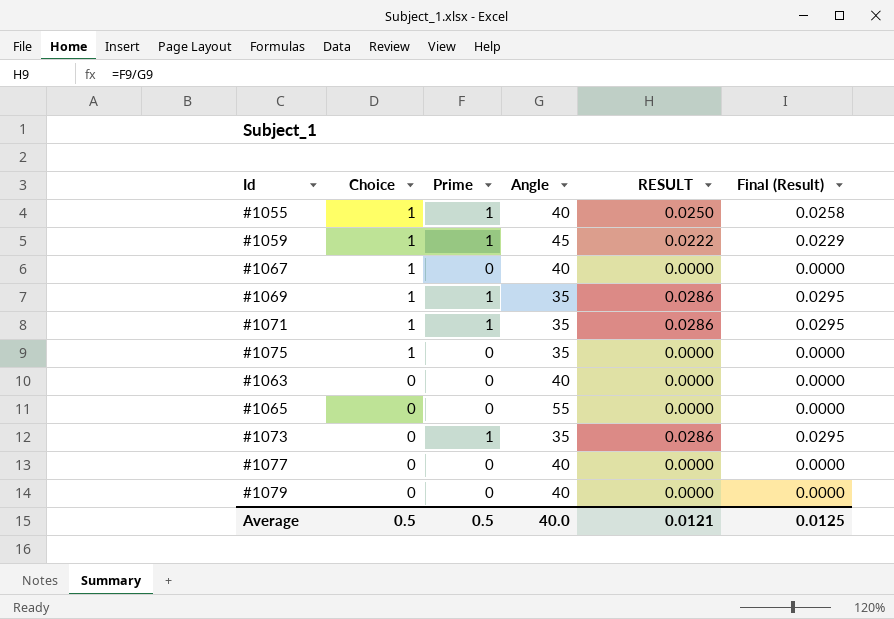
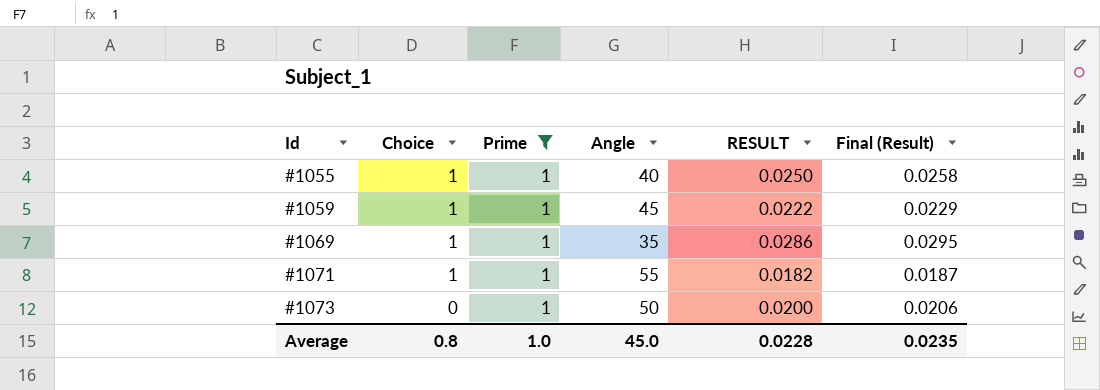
filter: none -> Prime = 1
#1071 | Angle: 35 -> 55
#1071 | RESULT: 0.0286 -> 0.0182
#1071 | Final (Result): 0.0295 -> 0.0187
#1073 | Angle: 35 -> 50
#1073 | RESULT: 0.0286 -> 0.0200
#1073 | Final (Result): 0.0295 -> 0.0206
Average | Choice: 0.5 -> 0.8
Average | Prime: 0.5 -> 1.0
Average | Angle: 40.0 -> 45.0
Average | RESULT: 0.0121 -> 0.0228
Average | Final (Result): 0.0125 -> 0.0235

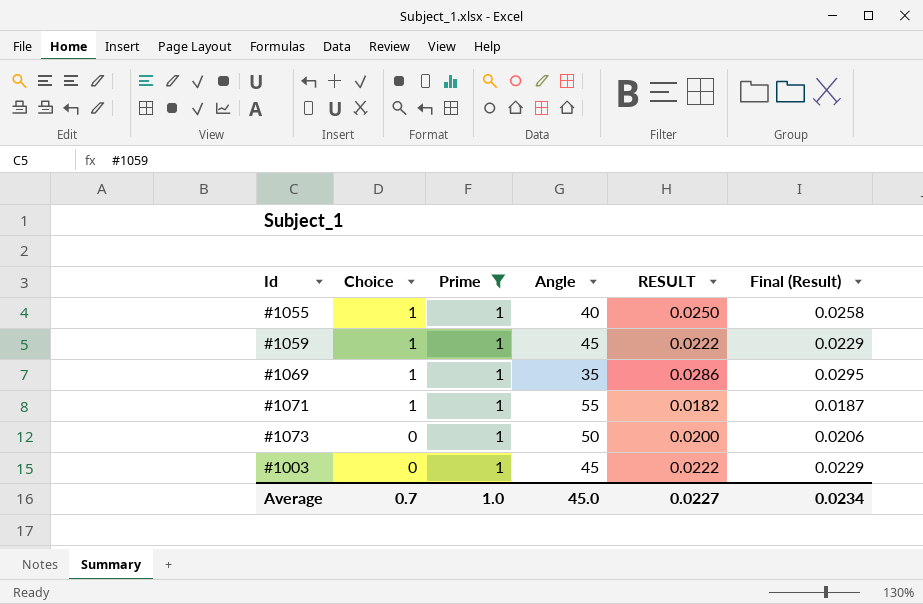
row #1003: none -> 0 | 1 | 45 | 0.0222 | 0.0229
Average | Choice: 0.8 -> 0.7
Average | RESULT: 0.0228 -> 0.0227
Average | Final (Result): 0.0235 -> 0.0234

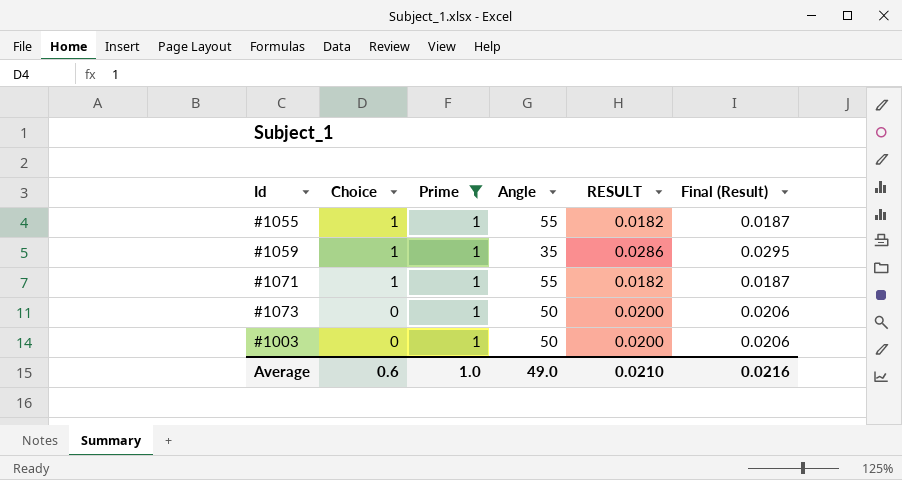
row #1069: 1 | 1 | 35 | 0.0286 | 0.0295 -> none
#1055 | Angle: 40 -> 55
#1055 | RESULT: 0.0250 -> 0.0182
#1055 | Final (Result): 0.0258 -> 0.0187
#1059 | Angle: 45 -> 35
#1059 | RESULT: 0.0222 -> 0.0286
#1059 | Final (Result): 0.0229 -> 0.0295
#1003 | Angle: 45 -> 50
#1003 | RESULT: 0.0222 -> 0.0200
#1003 | Final (Result): 0.0229 -> 0.0206
Average | Choice: 0.7 -> 0.6
Average | Angle: 45.0 -> 49.0
Average | RESULT: 0.0227 -> 0.0210
Average | Final (Result): 0.0234 -> 0.0216

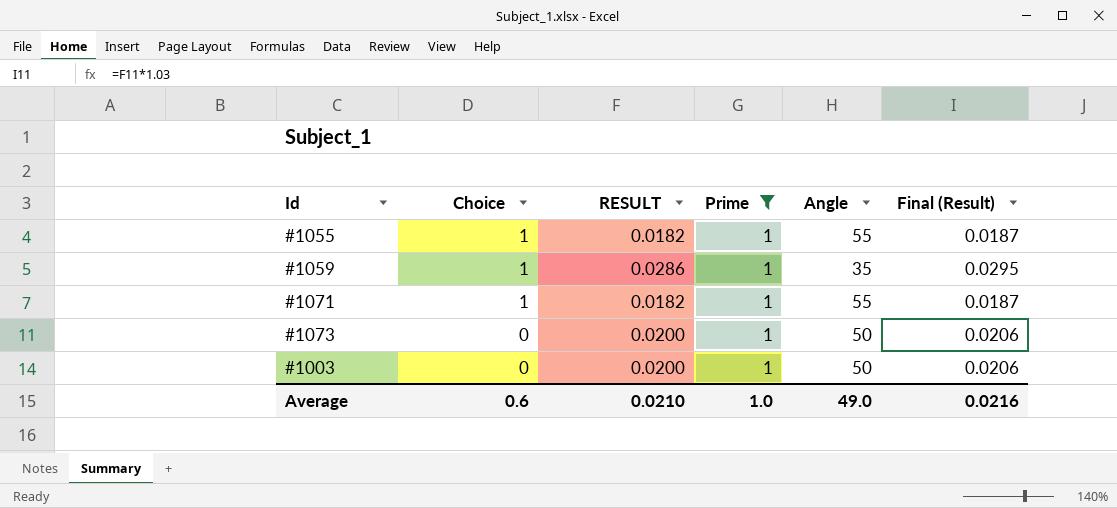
column RESULT | position: 5 -> 3

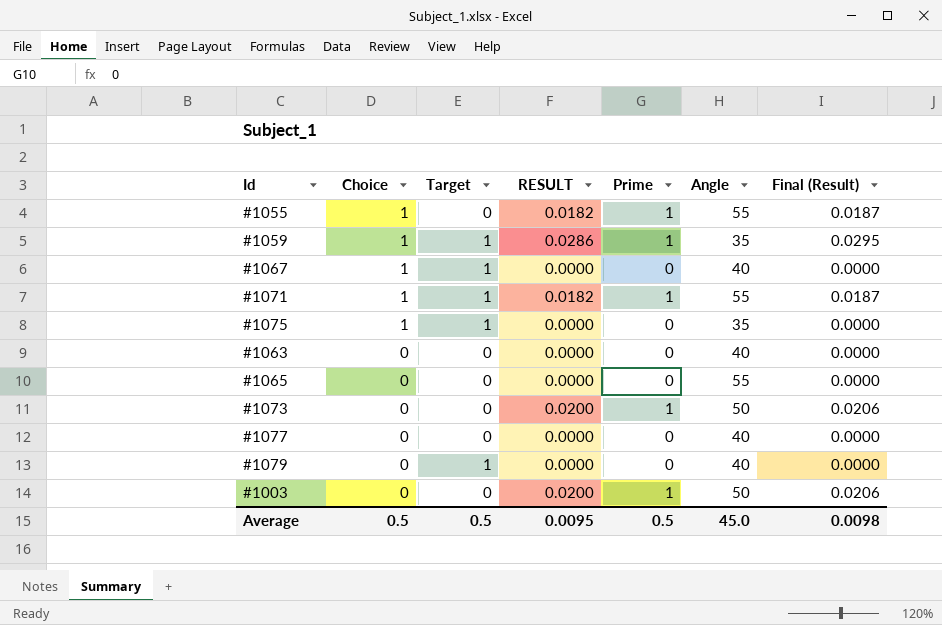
filter: Prime = 1 -> none
column Target | position: none -> 3
Average | Choice: 0.6 -> 0.5
Average | RESULT: 0.0210 -> 0.0095
Average | Prime: 1.0 -> 0.5
Average | Angle: 49.0 -> 45.0
Average | Final (Result): 0.0216 -> 0.0098

